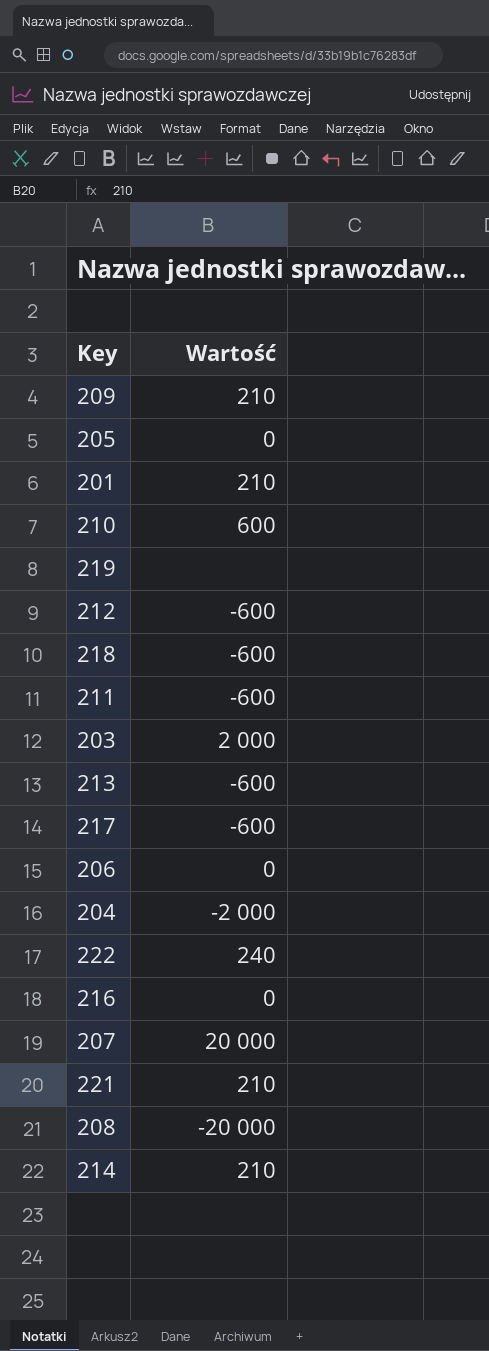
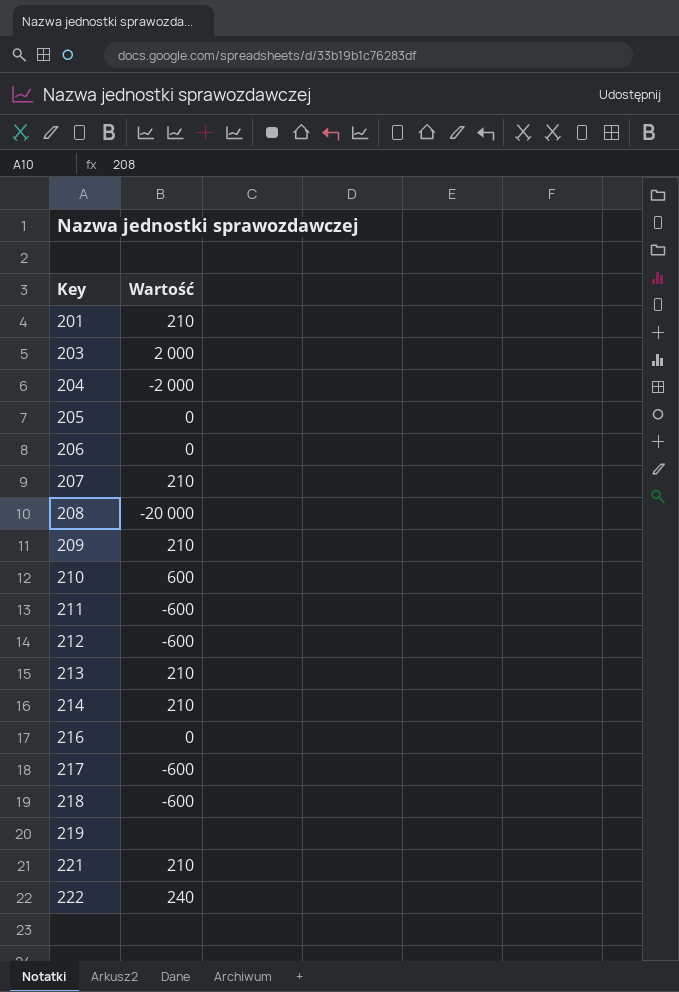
row order: none -> Key ascending
207 | Wartość: 20 000 -> 210
213 | Wartość: -600 -> 210

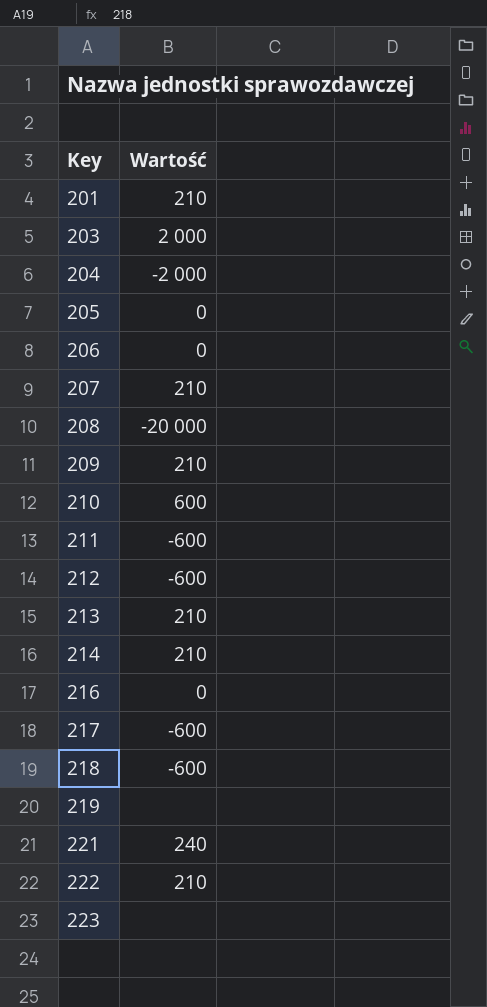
221 | Wartość: 210 -> 240
222 | Wartość: 240 -> 210
row 223: none -> none

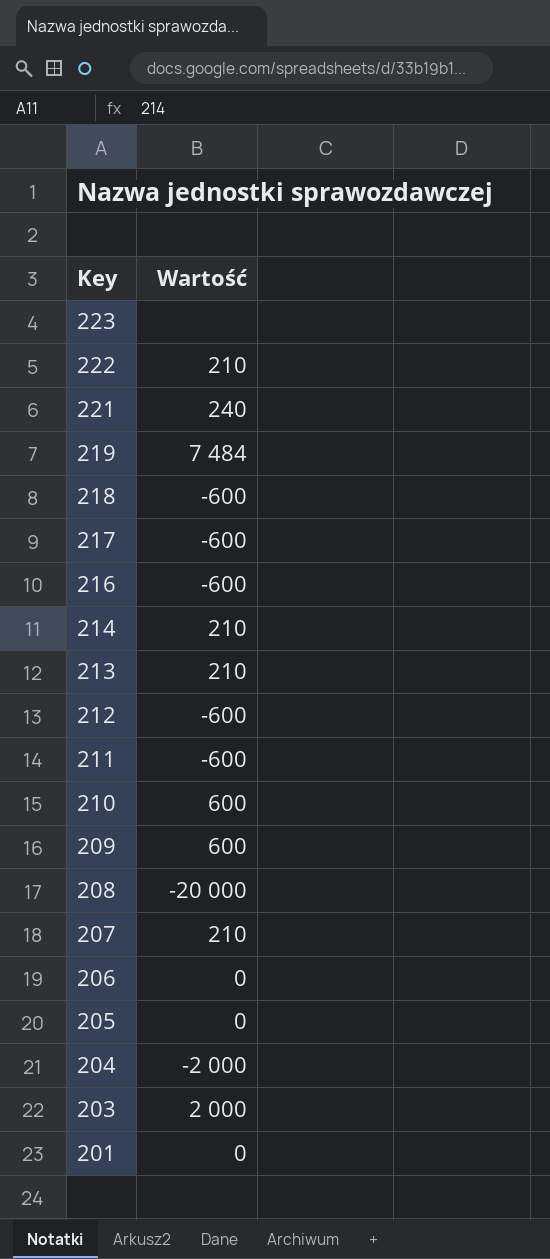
row order: Key ascending -> Key descending
219 | Wartość: none -> 7 484
216 | Wartość: 0 -> -600
209 | Wartość: 210 -> 600
201 | Wartość: 210 -> 0

